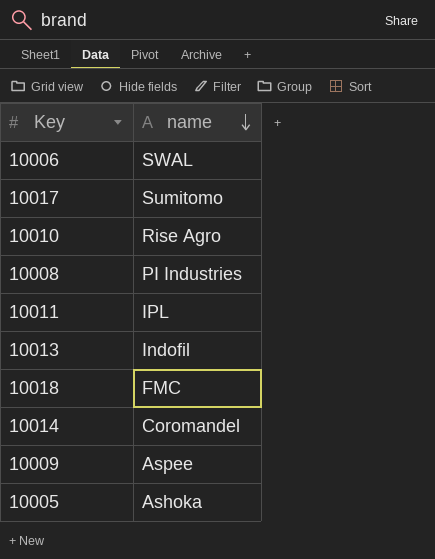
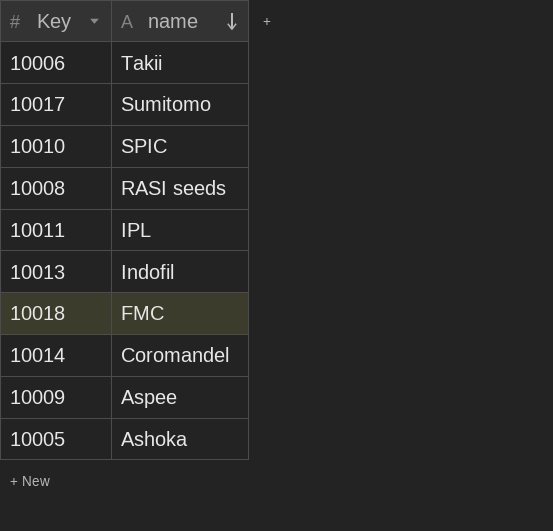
10006 | name: SWAL -> Takii
10010 | name: Rise Agro -> SPIC
10008 | name: PI Industries -> RASI seeds

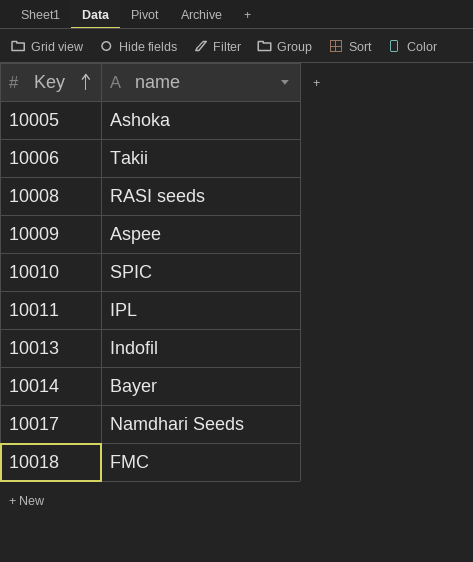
row order: name descending -> Key ascending
10014 | name: Coromandel -> Bayer
10017 | name: Sumitomo -> Namdhari Seeds

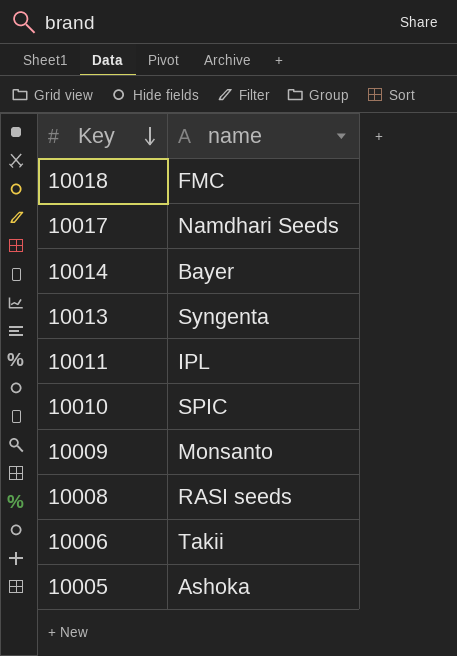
row order: Key ascending -> Key descending
10013 | name: Indofil -> Syngenta
10009 | name: Aspee -> Monsanto

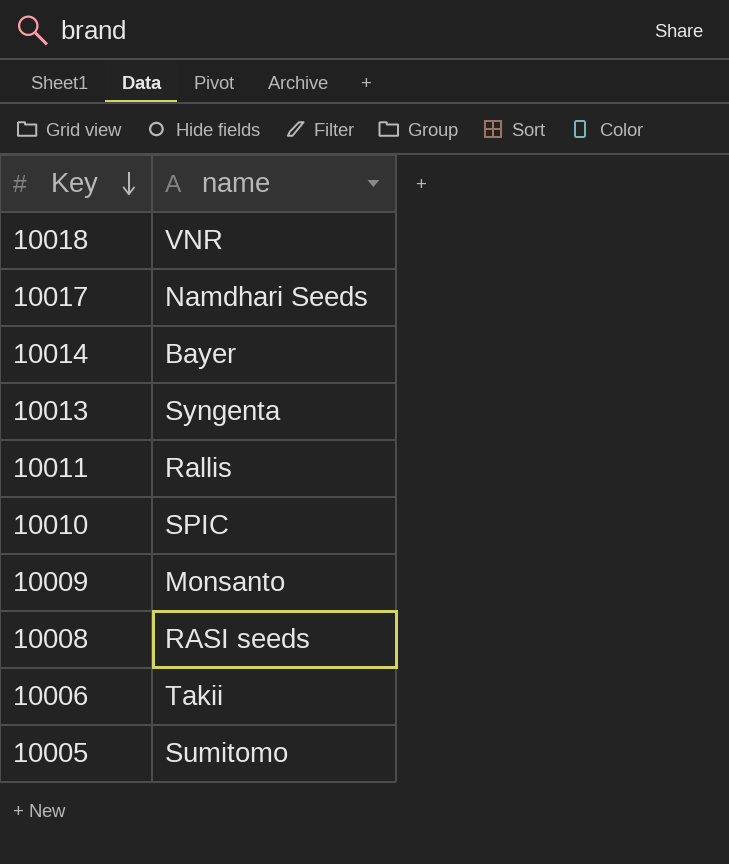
10018 | name: FMC -> VNR
10011 | name: IPL -> Rallis
10005 | name: Ashoka -> Sumitomo

